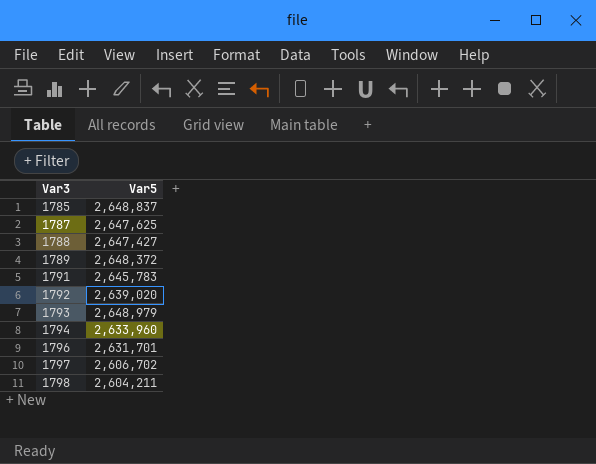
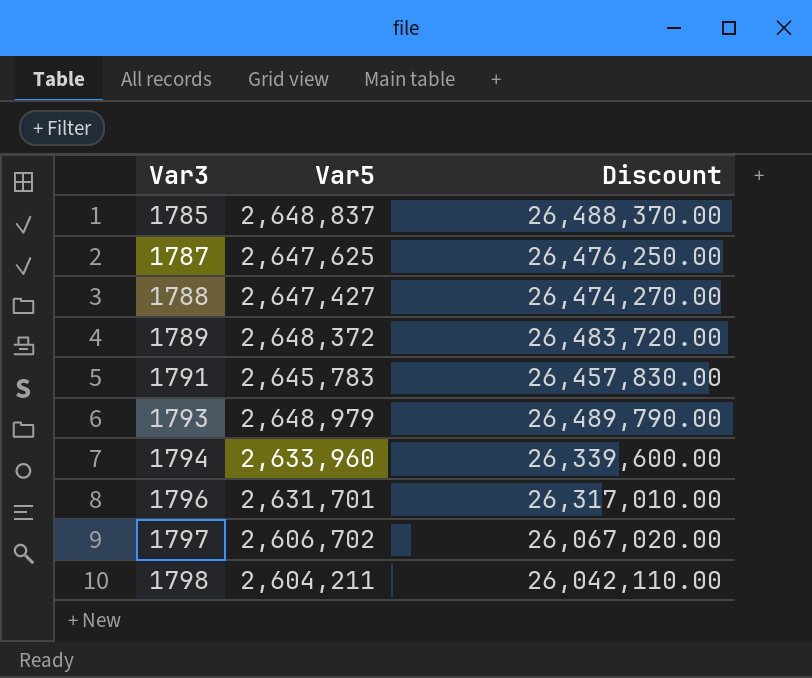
column Discount | formula: none -> [Var5] * 10
row 1792: 2,639,020 -> none

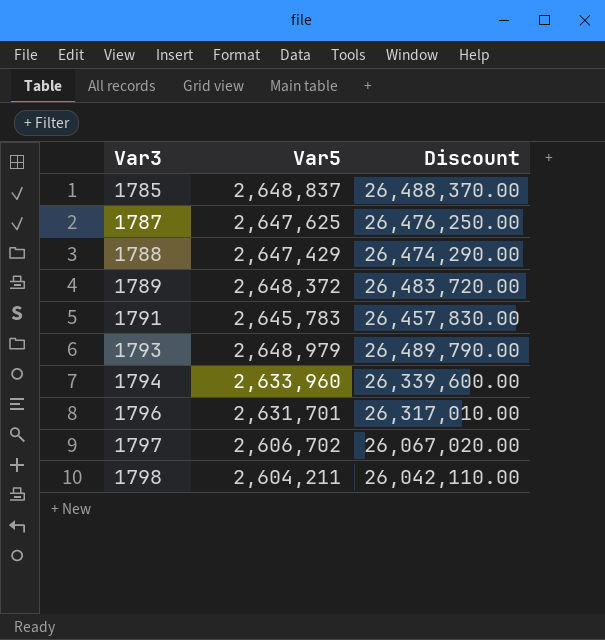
1788 | Var5: 2,647,427 -> 2,647,429
1788 | Discount: 26,474,270.00 -> 26,474,290.00

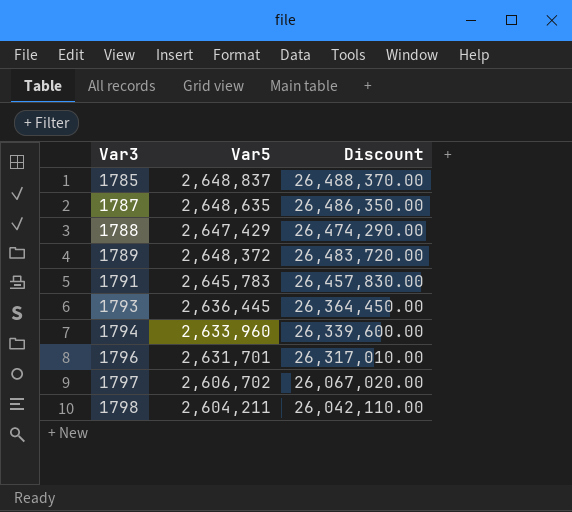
1787 | Var5: 2,647,625 -> 2,648,635
1787 | Discount: 26,476,250.00 -> 26,486,350.00
1793 | Var5: 2,648,979 -> 2,636,445
1793 | Discount: 26,489,790.00 -> 26,364,450.00

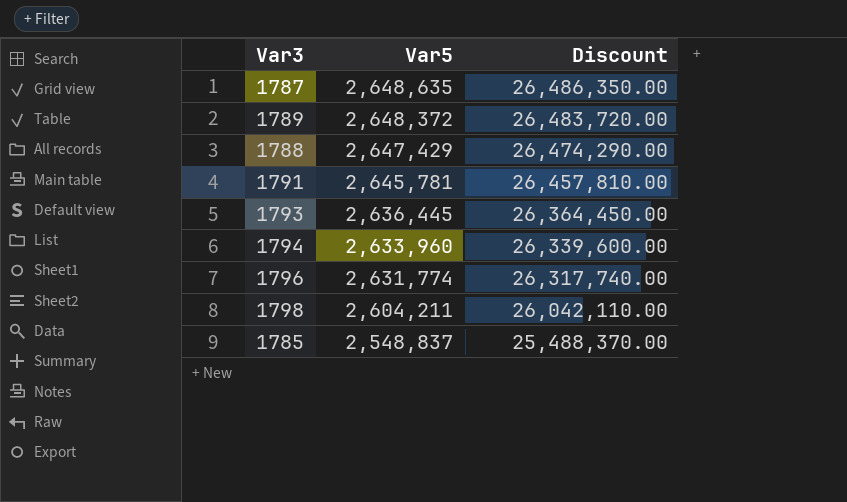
row order: Var3 ascending -> Var5 descending
row 1797: 2,606,702 | 26,067,020.00 -> none
1791 | Var5: 2,645,783 -> 2,645,781
1791 | Discount: 26,457,830.00 -> 26,457,810.00
1796 | Var5: 2,631,701 -> 2,631,774
1796 | Discount: 26,317,010.00 -> 26,317,740.00
1785 | Var5: 2,648,837 -> 2,548,837
1785 | Discount: 26,488,370.00 -> 25,488,370.00

